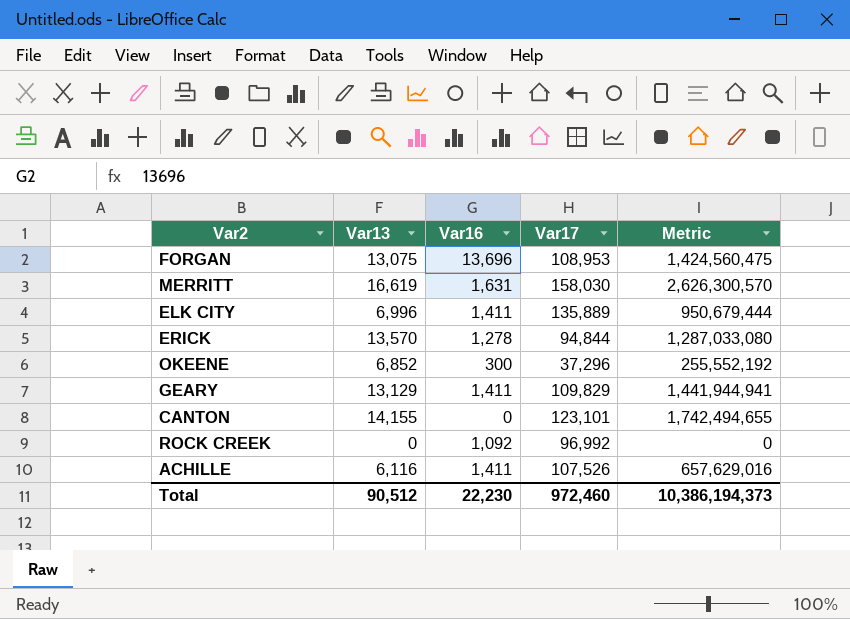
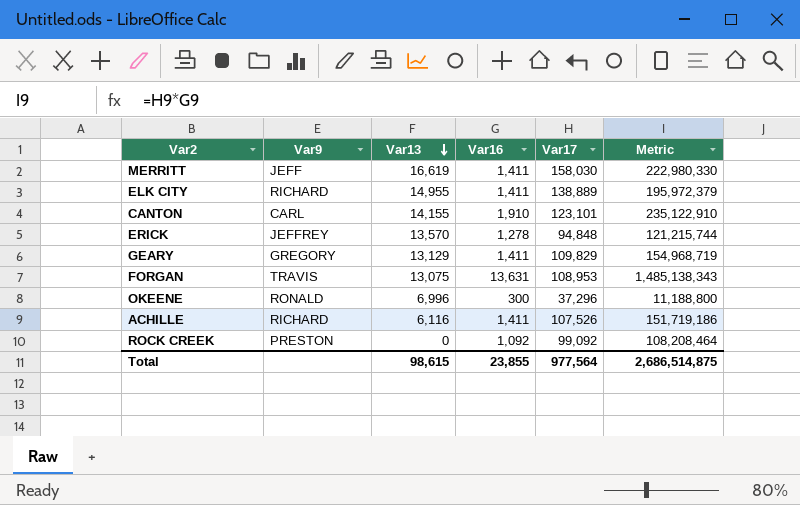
row order: none -> Var13 descending
column Var9 | position: none -> 2
column Metric | formula: [Var13] * [Var17] -> [Var16] * [Var17]
MERRITT | Var16: 1,631 -> 1,411
ELK CITY | Var13: 6,996 -> 14,955
ELK CITY | Var17: 135,889 -> 138,889
CANTON | Var16: 0 -> 1,910
ERICK | Var17: 94,844 -> 94,848
FORGAN | Var16: 13,696 -> 13,631
OKEENE | Var13: 6,852 -> 6,996
ROCK CREEK | Var17: 96,992 -> 99,092
Total | Var13: 90,512 -> 98,615
Total | Var16: 22,230 -> 23,855
Total | Var17: 972,460 -> 977,564
Total | Metric: 10,386,194,373 -> 2,686,514,875

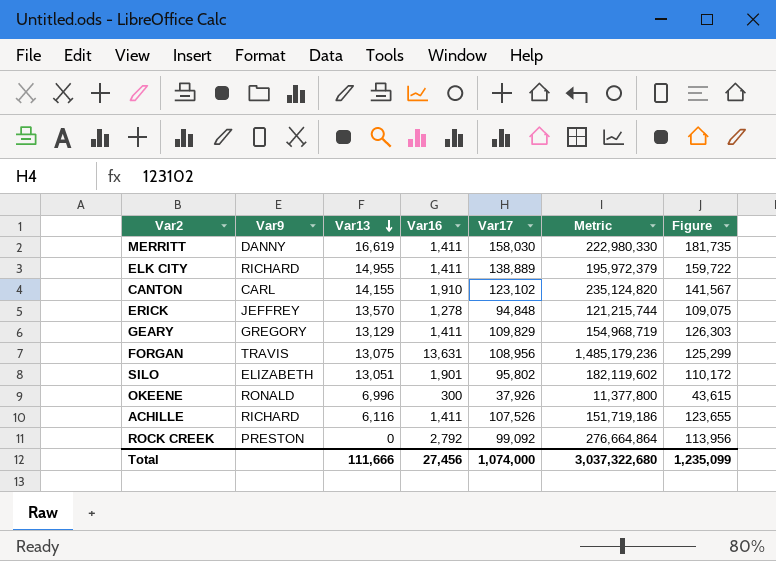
column Figure | formula: none -> [Var17] * 1.15
MERRITT | Var9: JEFF -> DANNY
CANTON | Var17: 123,101 -> 123,102
CANTON | Metric: 235,122,910 -> 235,124,820
FORGAN | Var17: 108,953 -> 108,956
FORGAN | Metric: 1,485,138,343 -> 1,485,179,236
row SILO: none -> ELIZABETH | 13,051 | 1,901 | 95,802 | 182,119,602 | 110,172
OKEENE | Var17: 37,296 -> 37,926
OKEENE | Metric: 11,188,800 -> 11,377,800
ROCK CREEK | Var16: 1,092 -> 2,792
ROCK CREEK | Metric: 108,208,464 -> 276,664,864
Total | Var13: 98,615 -> 111,666
Total | Var16: 23,855 -> 27,456
Total | Var17: 977,564 -> 1,074,000
Total | Metric: 2,686,514,875 -> 3,037,322,680

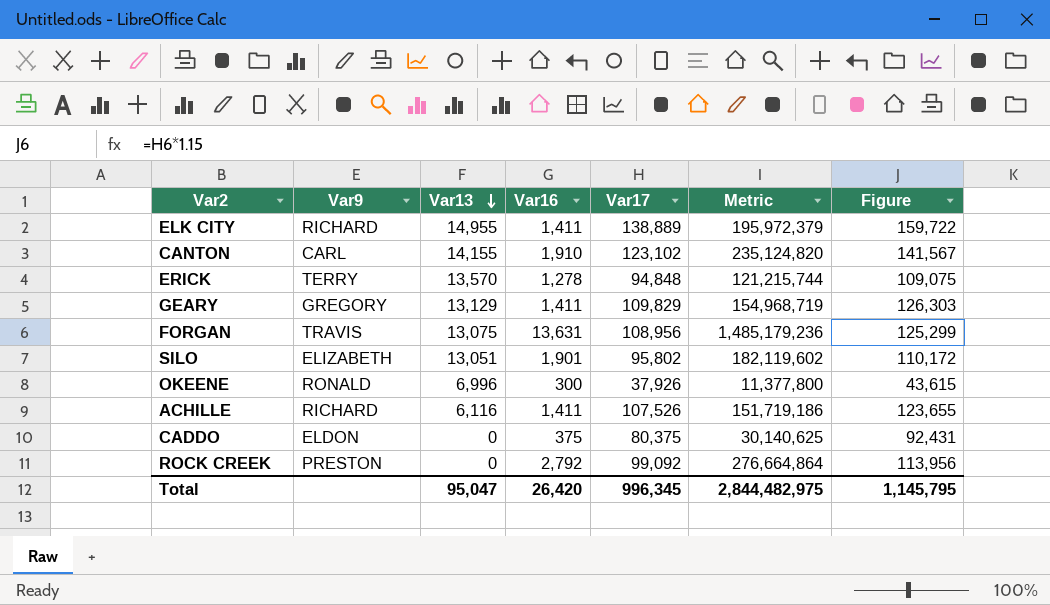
row MERRITT: DANNY | 16,619 | 1,411 | 158,030 | 222,980,330 | 181,735 -> none
ERICK | Var9: JEFFREY -> TERRY
row CADDO: none -> ELDON | 0 | 375 | 80,375 | 30,140,625 | 92,431
Total | Var13: 111,666 -> 95,047
Total | Var16: 27,456 -> 26,420
Total | Var17: 1,074,000 -> 996,345
Total | Metric: 3,037,322,680 -> 2,844,482,975
Total | Figure: 1,235,099 -> 1,145,795

